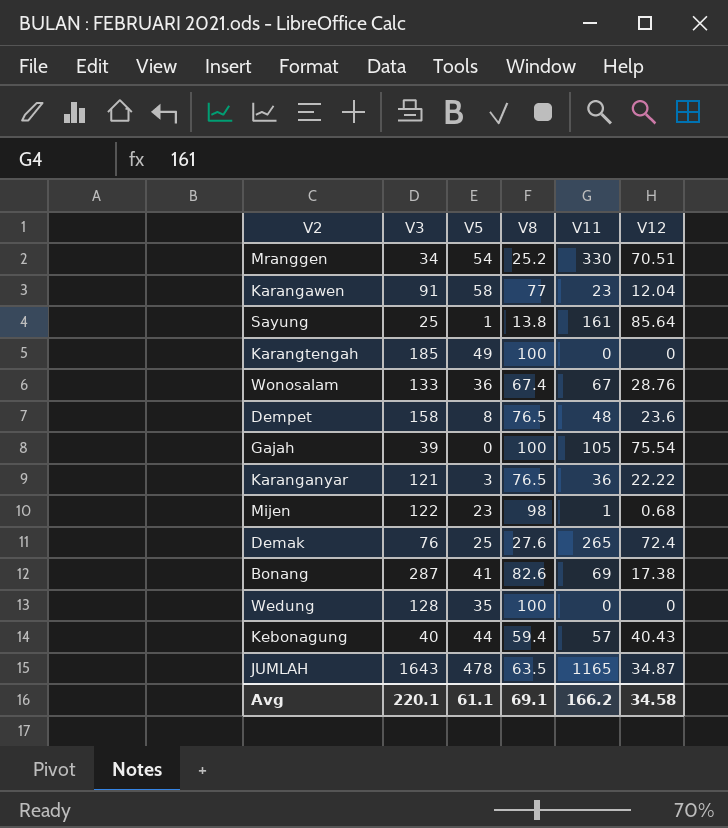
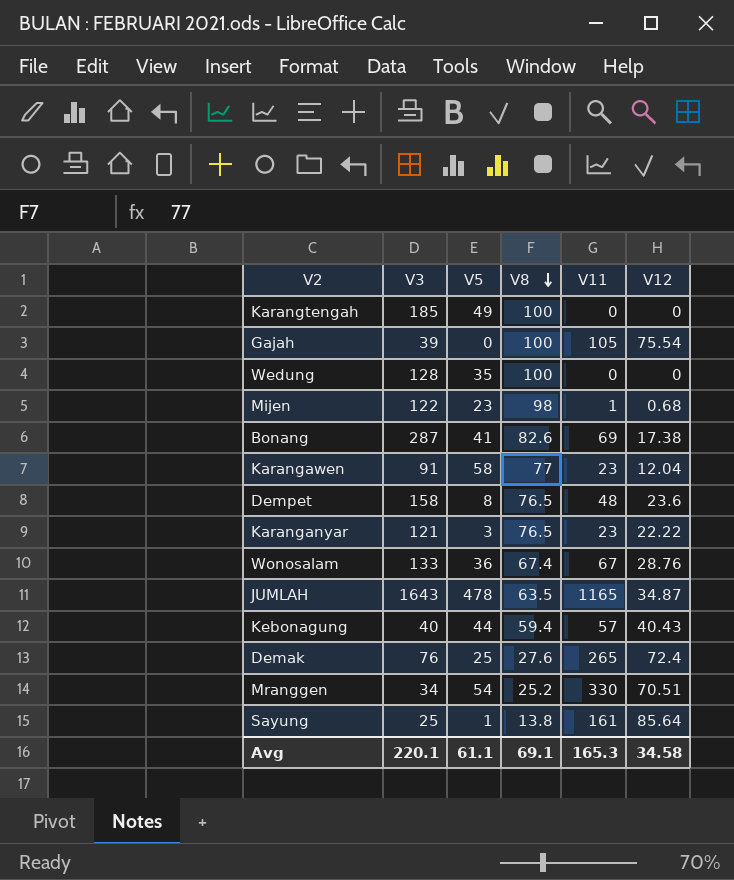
row order: none -> V8 descending
Karanganyar | V11: 36 -> 23
Avg | V11: 166.2 -> 165.3

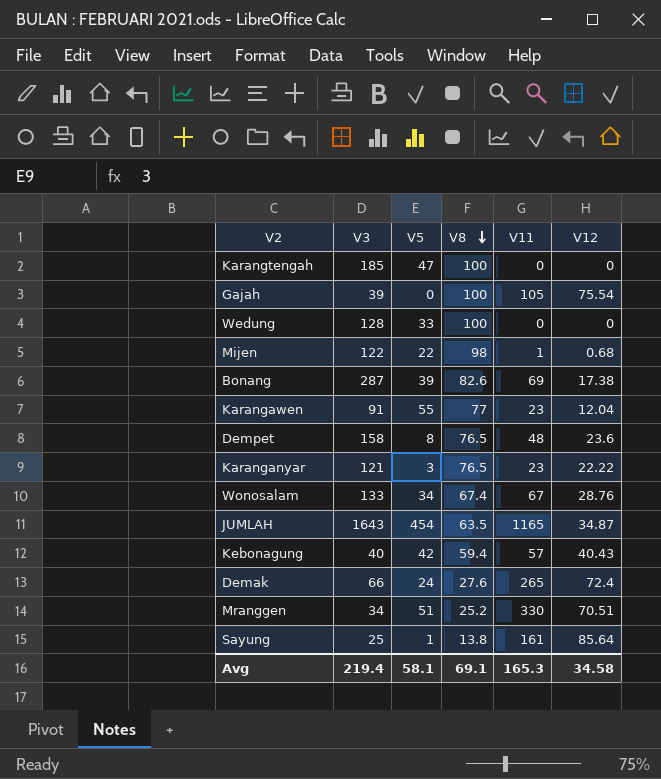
Karangtengah | V5: 49 -> 47
Wedung | V5: 35 -> 33
Mijen | V5: 23 -> 22
Bonang | V5: 41 -> 39
Karangawen | V5: 58 -> 55
Wonosalam | V5: 36 -> 34
JUMLAH | V5: 478 -> 454
Kebonagung | V5: 44 -> 42
Demak | V3: 76 -> 66
Demak | V5: 25 -> 24
Mranggen | V5: 54 -> 51
Avg | V3: 220.1 -> 219.4
Avg | V5: 61.1 -> 58.1

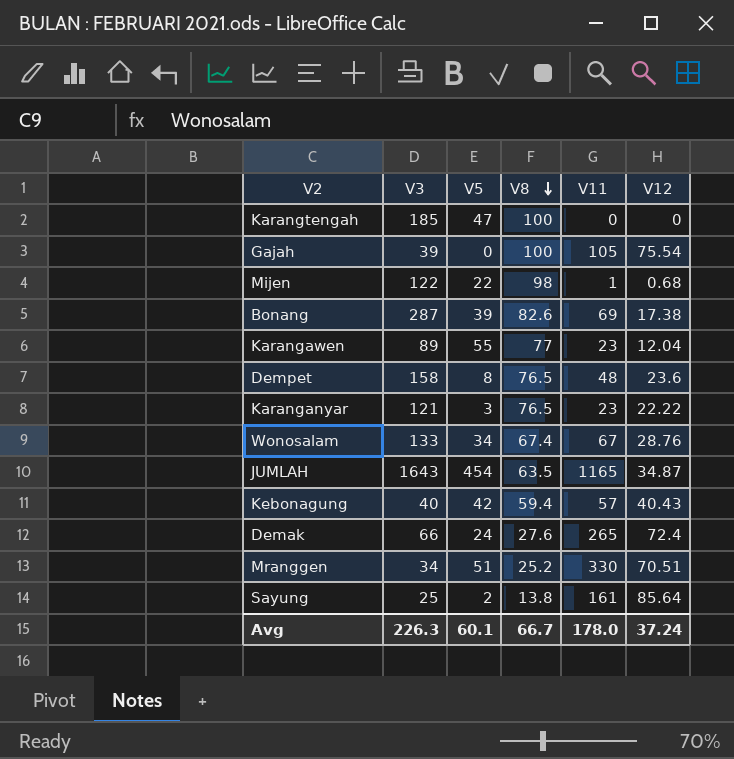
row Wedung: 128 | 33 | 100 | 0 | 0 -> none
Karangawen | V3: 91 -> 89
Sayung | V5: 1 -> 2
Avg | V3: 219.4 -> 226.3
Avg | V5: 58.1 -> 60.1
Avg | V8: 69.1 -> 66.7
Avg | V11: 165.3 -> 178.0
Avg | V12: 34.58 -> 37.24

